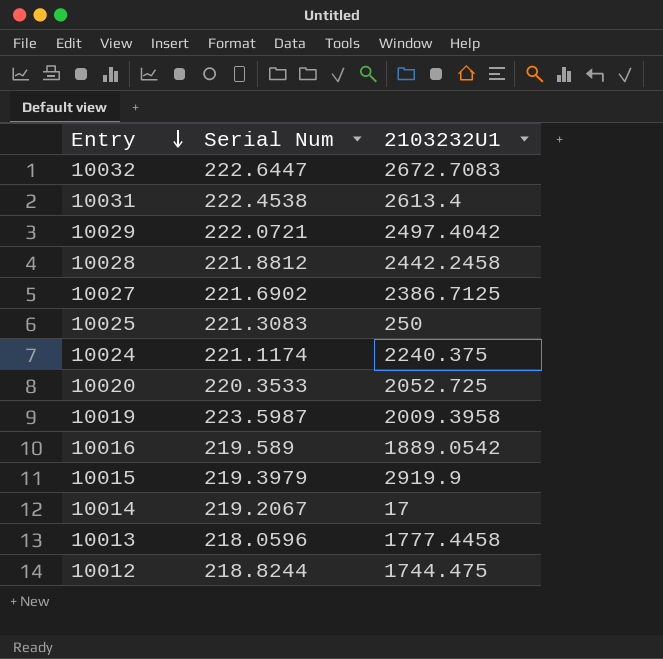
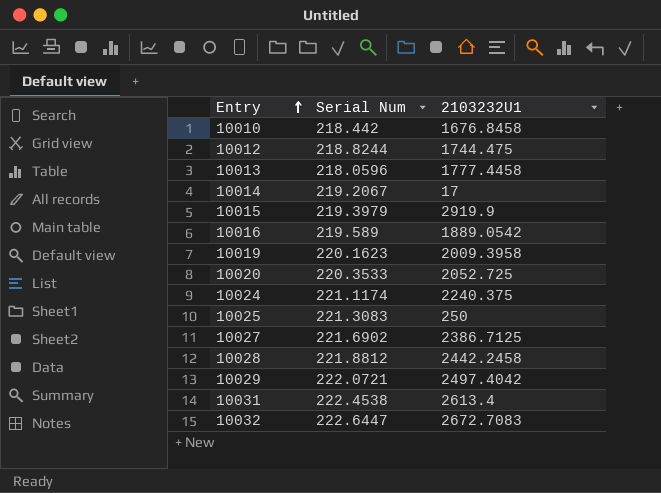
row order: Entry descending -> Entry ascending
row 10010: none -> 218.442 | 1676.8458
10019 | Serial Num: 223.5987 -> 220.1623

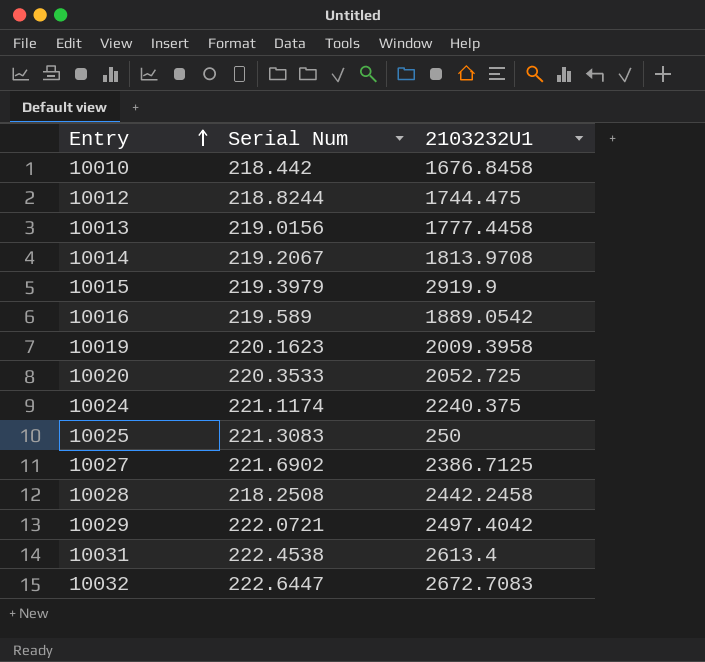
10013 | Serial Num: 218.0596 -> 219.0156
10014 | 2103232U1: 17 -> 1813.9708
10028 | Serial Num: 221.8812 -> 218.2508

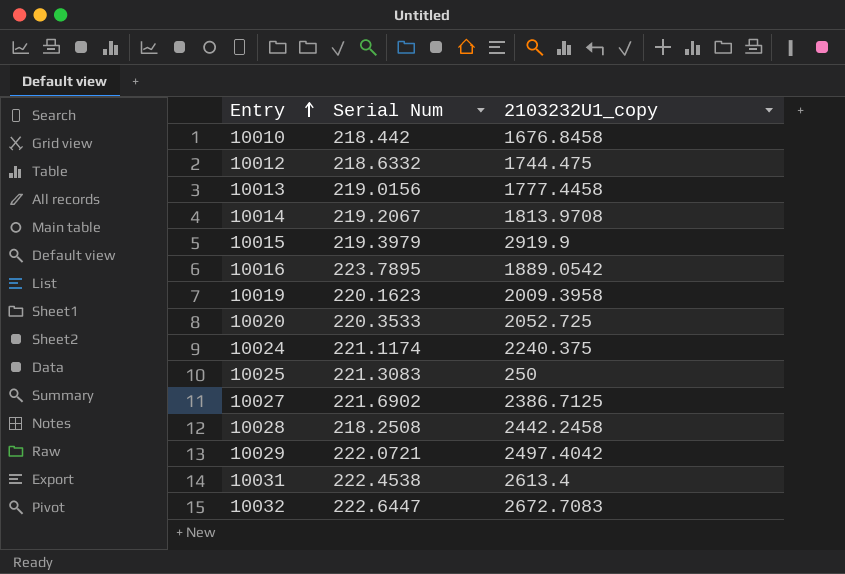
column name: 2103232U1 -> 2103232U1_copy
10012 | Serial Num: 218.8244 -> 218.6332
10016 | Serial Num: 219.589 -> 223.7895

